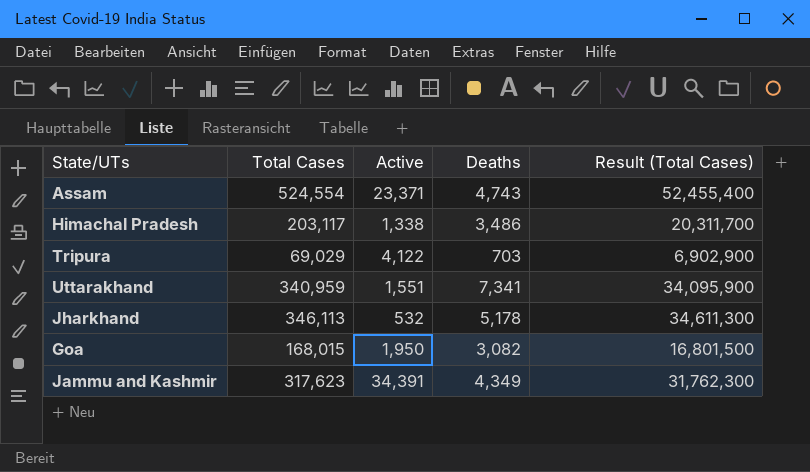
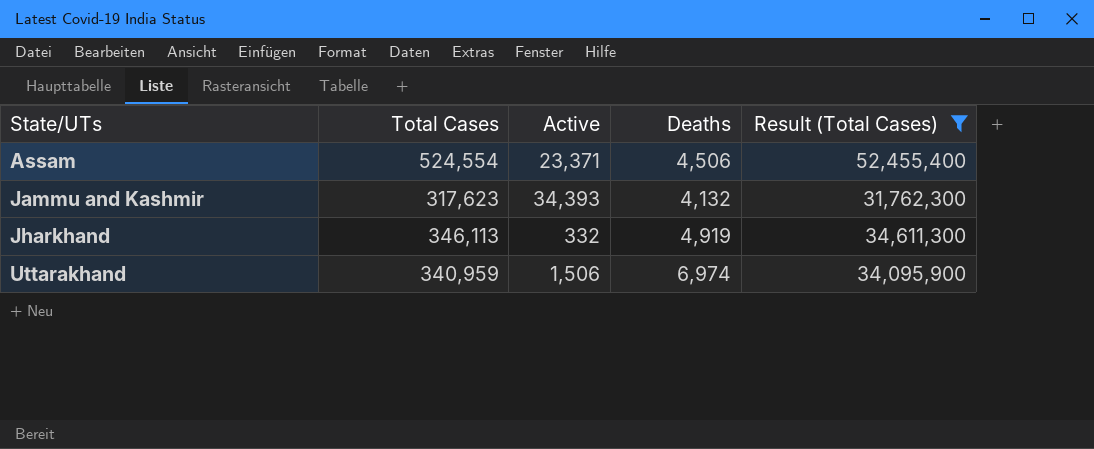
filter: none -> Result (Total Cases) >= 31,762,300
row order: none -> State/UTs ascending
Assam | Deaths: 4,743 -> 4,506
Jammu and Kashmir | Active: 34,391 -> 34,393
Jammu and Kashmir | Deaths: 4,349 -> 4,132
Jharkhand | Active: 532 -> 332
Jharkhand | Deaths: 5,178 -> 4,919
Uttarakhand | Active: 1,551 -> 1,506
Uttarakhand | Deaths: 7,341 -> 6,974

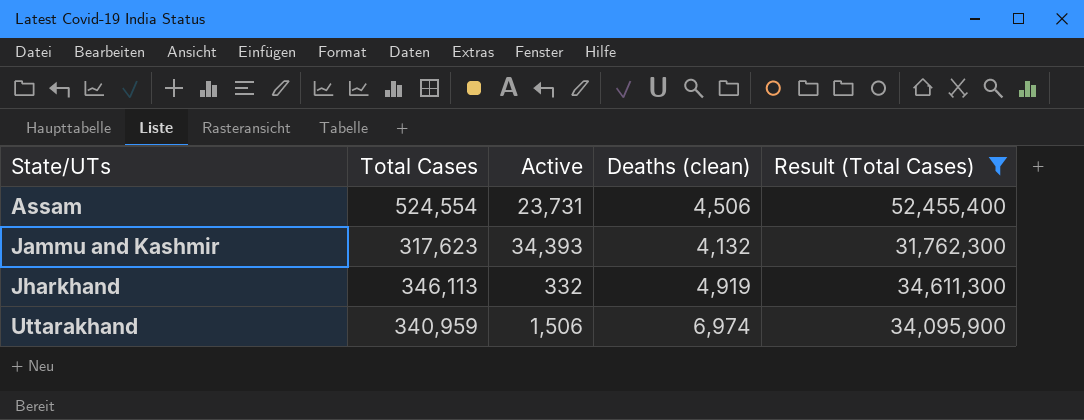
column name: Deaths -> Deaths (clean)
Assam | Active: 23,371 -> 23,731

